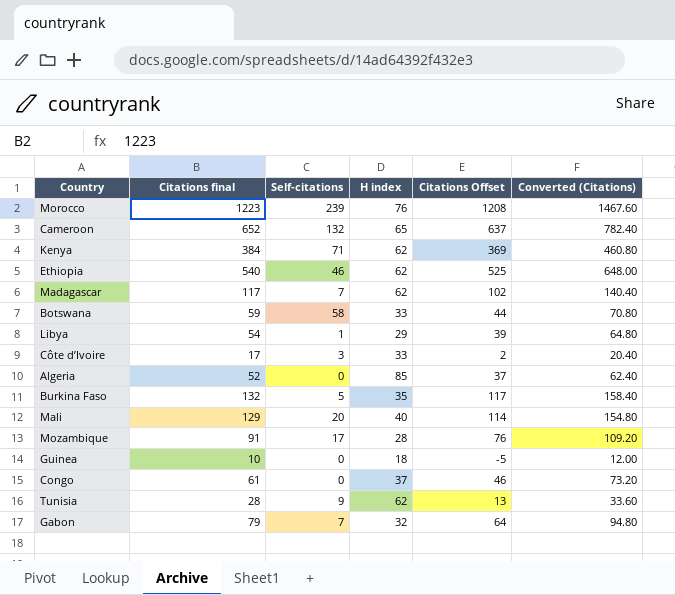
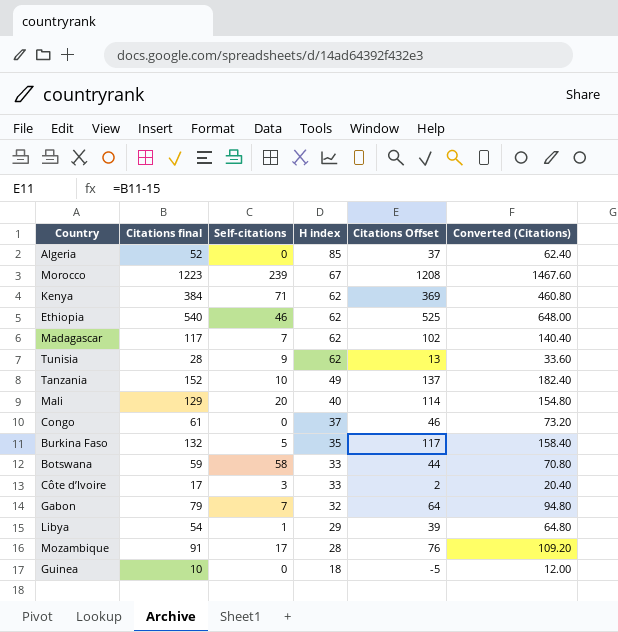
row order: none -> H index descending
row Cameroon: 652 | 132 | 65 | 637 | 782.40 -> none
Morocco | H index: 76 -> 67
row Tanzania: none -> 152 | 10 | 49 | 137 | 182.40

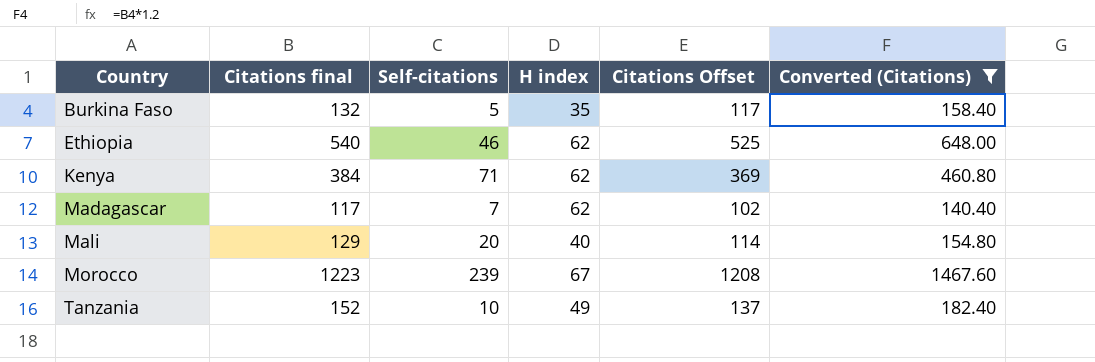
filter: none -> Converted (Citations) >= 140.40
row order: H index descending -> Country ascending

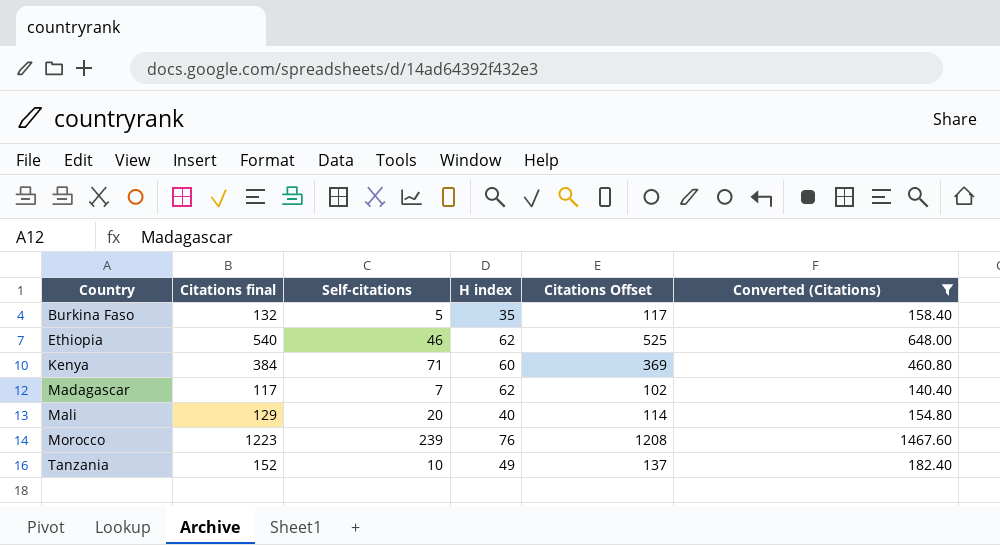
Kenya | H index: 62 -> 60
Morocco | H index: 67 -> 76

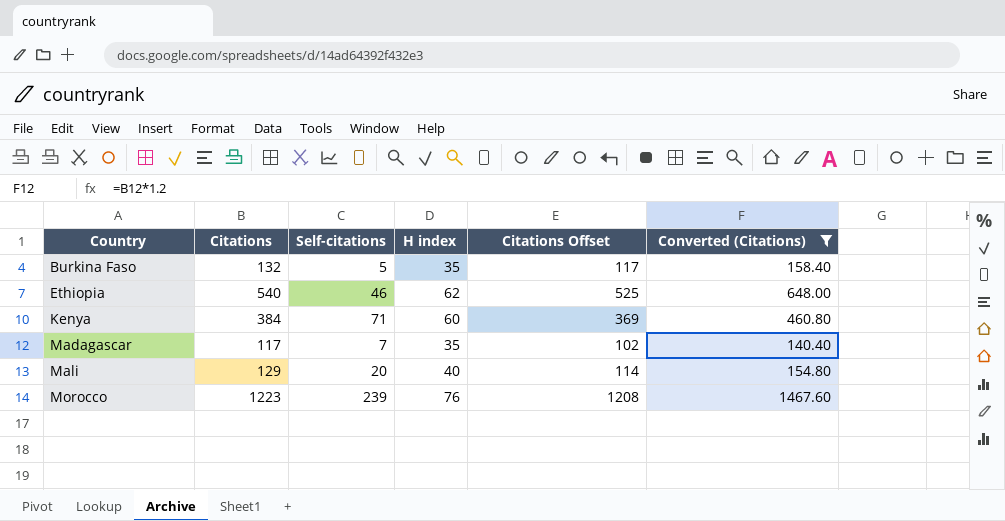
column name: Citations final -> Citations
row Tanzania: 152 | 10 | 49 | 137 | 182.40 -> none
Madagascar | H index: 62 -> 35

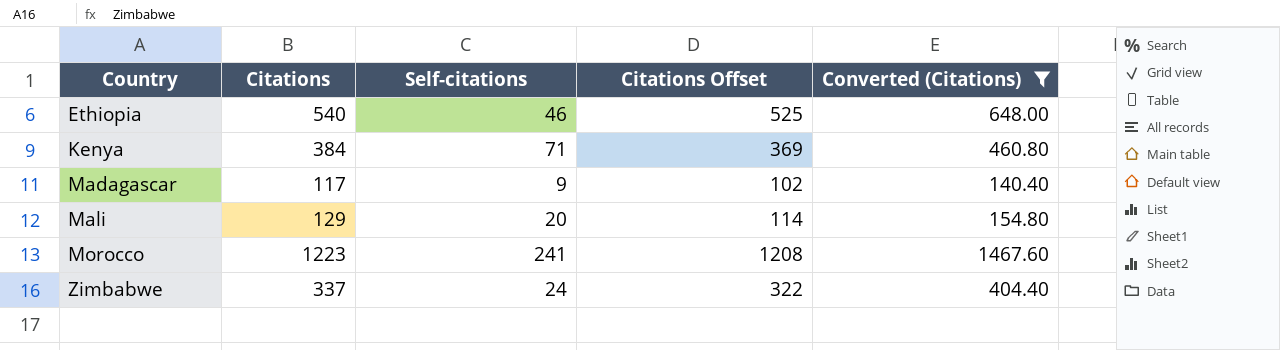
column H index | position: 4 -> none
row Burkina Faso: 132 | 5 | 35 | 117 | 158.40 -> none
Madagascar | Self-citations: 7 -> 9
Morocco | Self-citations: 239 -> 241
row Zimbabwe: none -> 337 | 24 | 322 | 404.40

